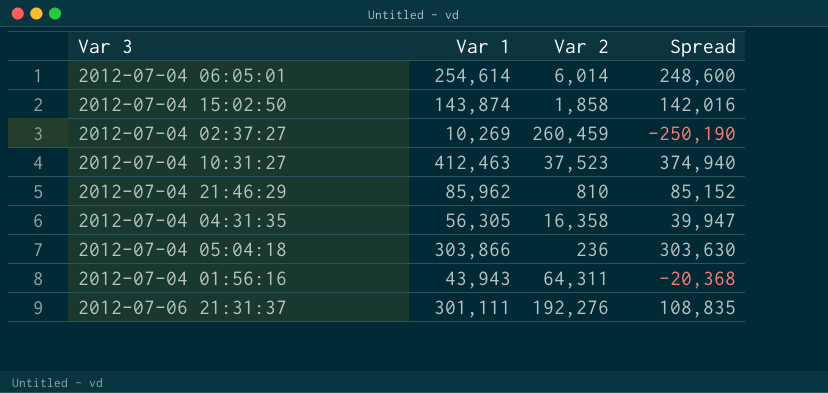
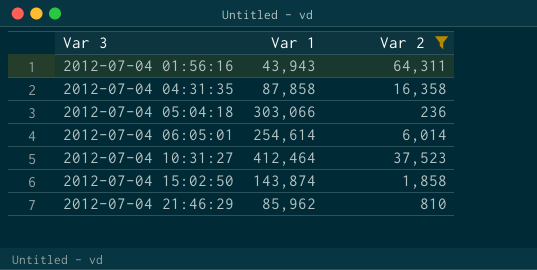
filter: none -> Var 2 <= 64,311
row order: none -> Var 3 ascending
column Spread | formula: [Var 1] - [Var 2] -> none
2012-07-04 04:31:35 | Var 1: 56,305 -> 87,858
2012-07-04 05:04:18 | Var 1: 303,866 -> 303,066
2012-07-04 10:31:27 | Var 1: 412,463 -> 412,464

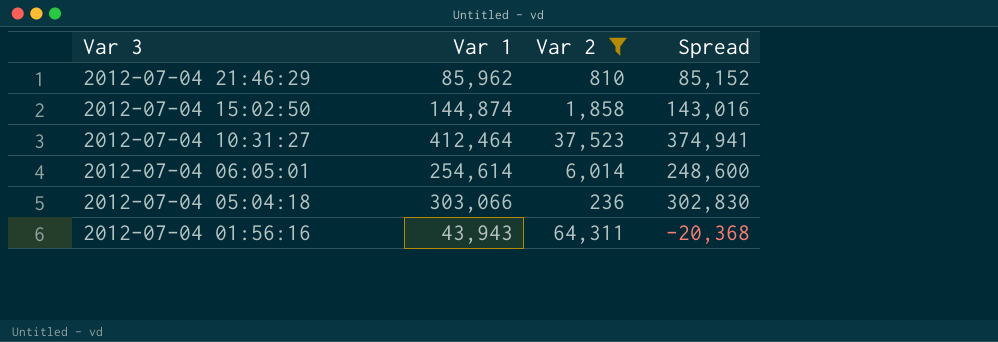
row order: Var 3 ascending -> Var 3 descending
column Spread | formula: none -> [Var 1] - [Var 2]
row 2012-07-04 04:31:35: 87,858 | 16,358 -> none
2012-07-04 15:02:50 | Var 1: 143,874 -> 144,874

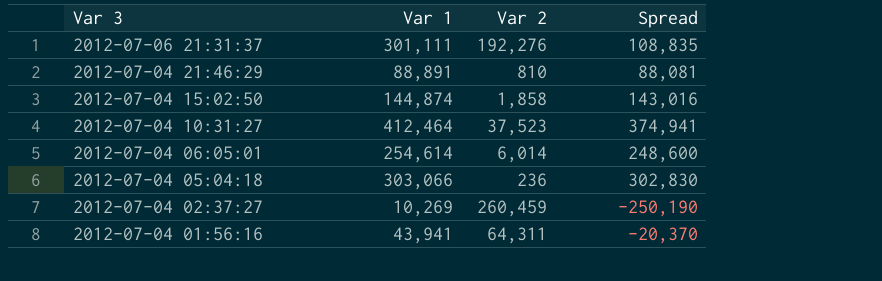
filter: Var 2 <= 64,311 -> none
2012-07-04 21:46:29 | Var 1: 85,962 -> 88,891
2012-07-04 21:46:29 | Spread: 85,152 -> 88,081
2012-07-04 01:56:16 | Var 1: 43,943 -> 43,941
2012-07-04 01:56:16 | Spread: -20,368 -> -20,370

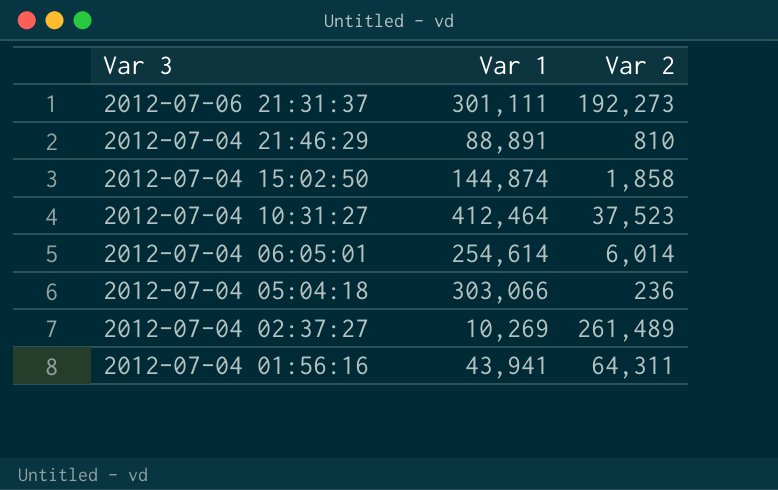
column Spread | formula: [Var 1] - [Var 2] -> none
2012-07-06 21:31:37 | Var 2: 192,276 -> 192,273
2012-07-04 02:37:27 | Var 2: 260,459 -> 261,489

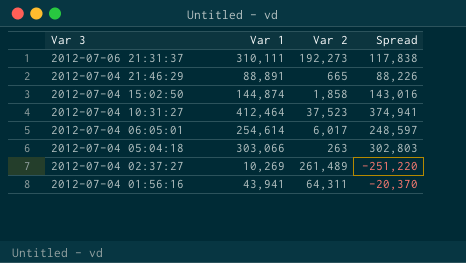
column Spread | formula: none -> [Var 1] - [Var 2]
2012-07-06 21:31:37 | Var 1: 301,111 -> 310,111
2012-07-04 21:46:29 | Var 2: 810 -> 665
2012-07-04 06:05:01 | Var 2: 6,014 -> 6,017
2012-07-04 05:04:18 | Var 2: 236 -> 263

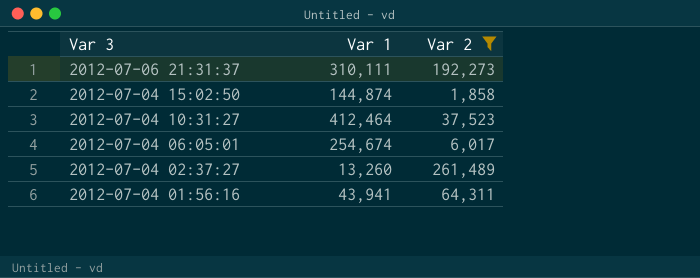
filter: none -> Var 2 >= 1,858
column Spread | formula: [Var 1] - [Var 2] -> none
2012-07-04 06:05:01 | Var 1: 254,614 -> 254,674
2012-07-04 02:37:27 | Var 1: 10,269 -> 13,260

